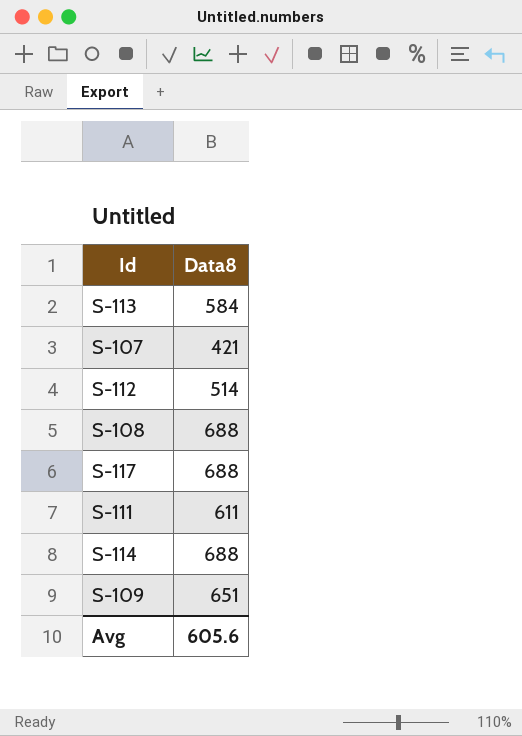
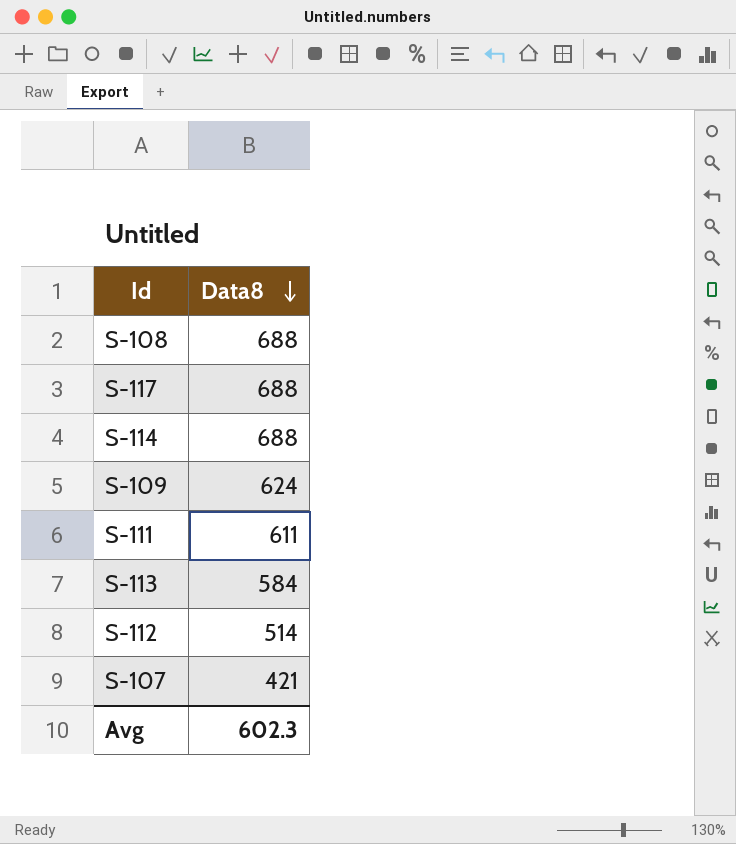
row order: none -> Data8 descending
S-109 | Data8: 651 -> 624
Avg | Data8: 605.6 -> 602.3

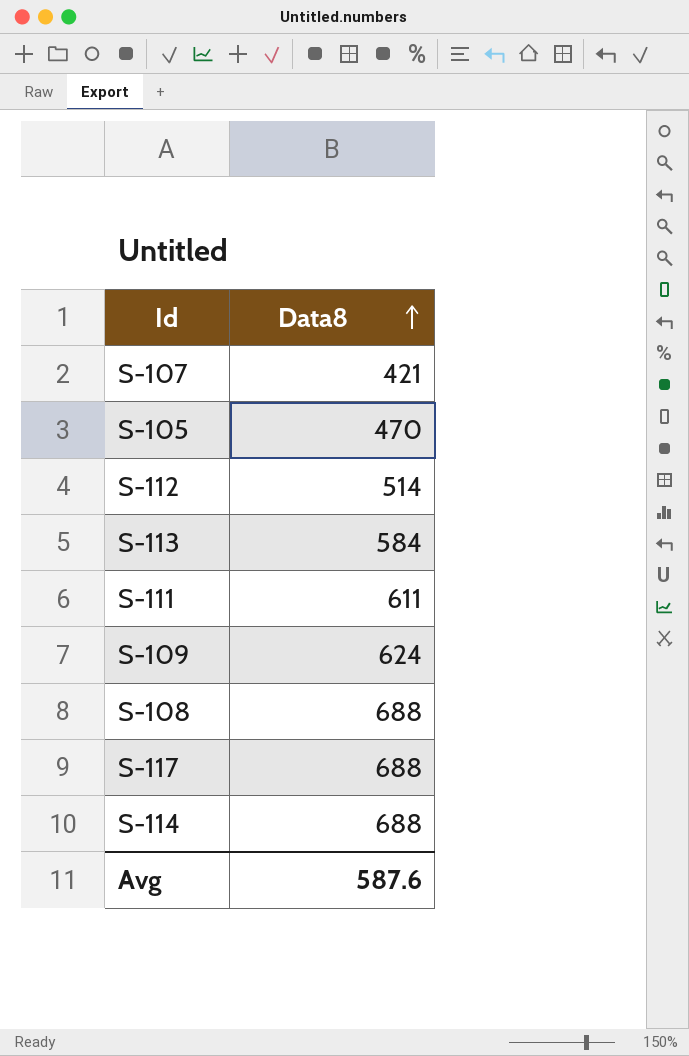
row order: Data8 descending -> Data8 ascending
row S-105: none -> 470
Avg | Data8: 602.3 -> 587.6

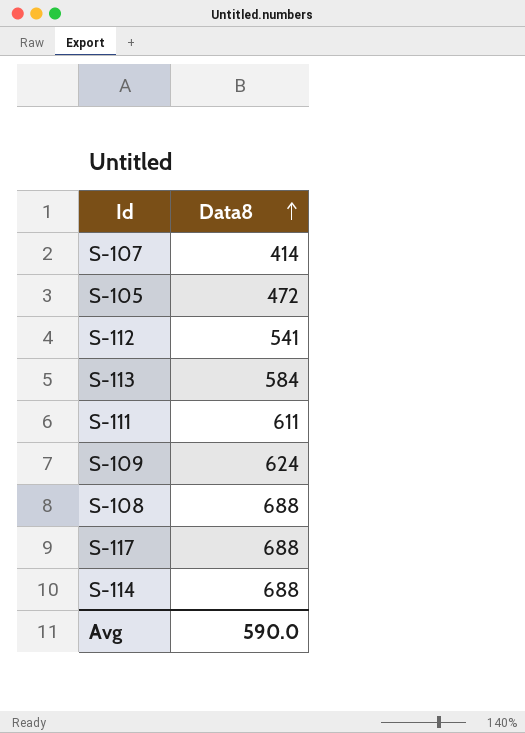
S-107 | Data8: 421 -> 414
S-105 | Data8: 470 -> 472
S-112 | Data8: 514 -> 541
Avg | Data8: 587.6 -> 590.0

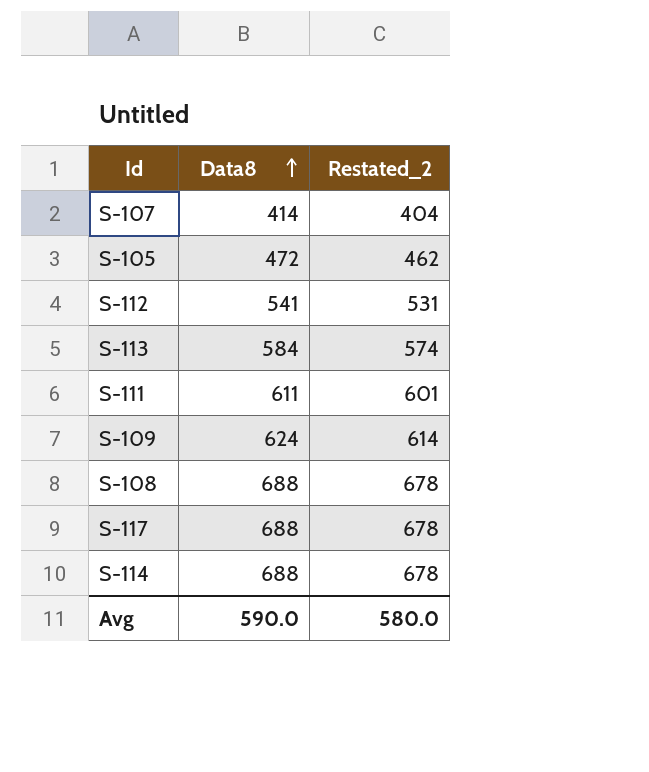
column Restated_2 | formula: none -> [Data8] - 10

